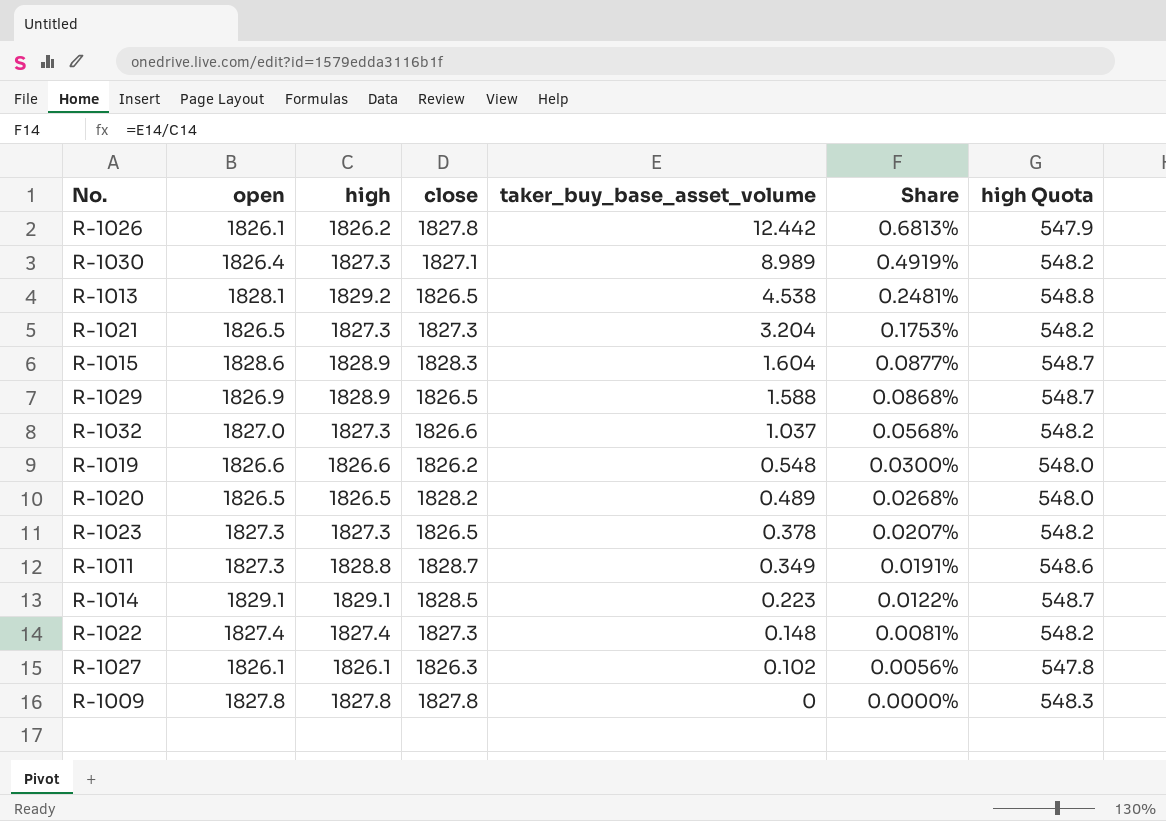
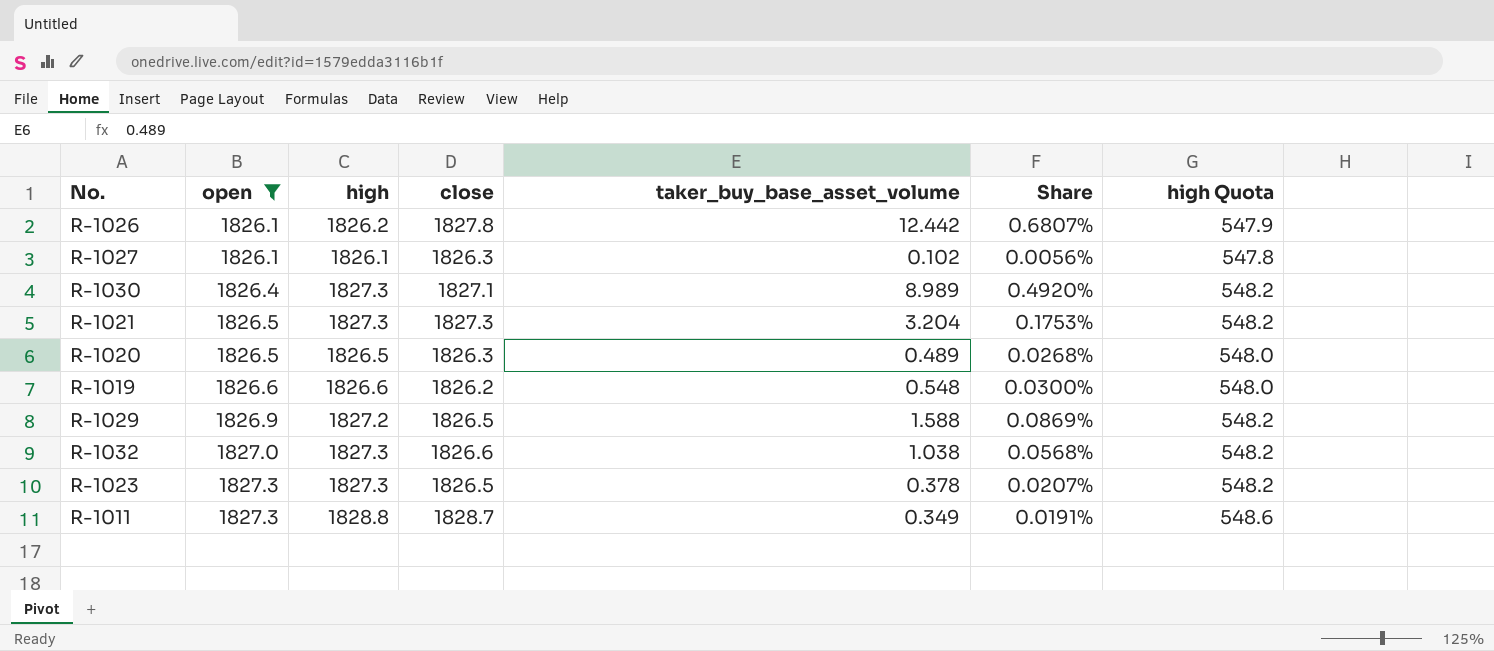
filter: none -> open <= 1827.3
row order: taker_buy_base_asset_volume descending -> open ascending
column Share | formula: [taker_buy_base_asset_volume] / [high] -> [taker_buy_base_asset_volume] / [close]
R-1020 | close: 1828.2 -> 1826.3
R-1029 | high: 1828.9 -> 1827.2
R-1029 | high Quota: 548.7 -> 548.2
R-1032 | taker_buy_base_asset_volume: 1.037 -> 1.038

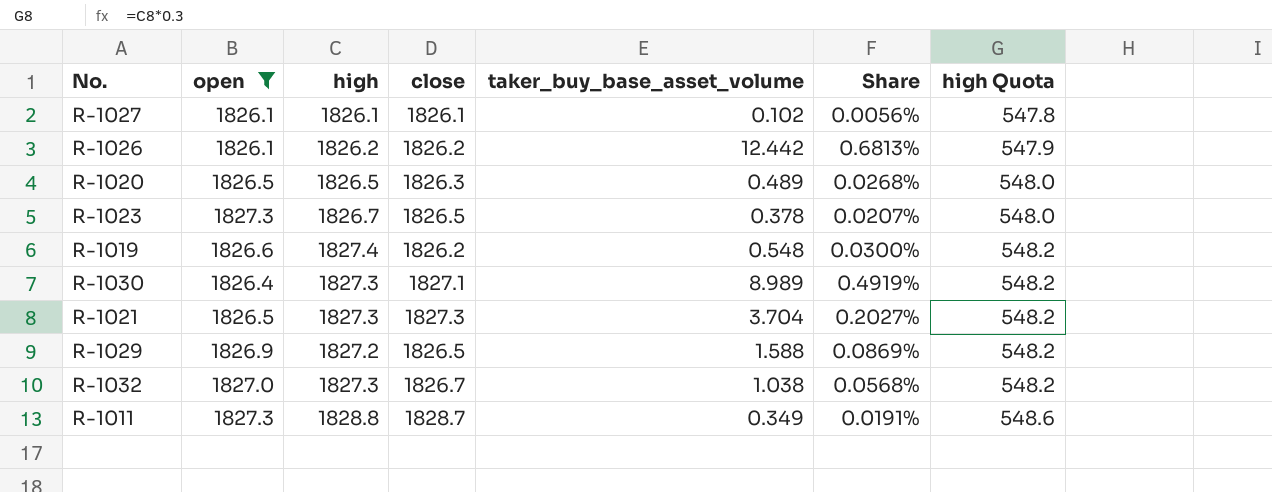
row order: open ascending -> high Quota ascending
column Share | formula: [taker_buy_base_asset_volume] / [close] -> [taker_buy_base_asset_volume] / [high]
R-1027 | close: 1826.3 -> 1826.1
R-1026 | close: 1827.8 -> 1826.2
R-1023 | high: 1827.3 -> 1826.7
R-1023 | high Quota: 548.2 -> 548.0
R-1019 | high: 1826.6 -> 1827.4
R-1019 | high Quota: 548.0 -> 548.2
R-1021 | taker_buy_base_asset_volume: 3.204 -> 3.704
R-1032 | close: 1826.6 -> 1826.7

